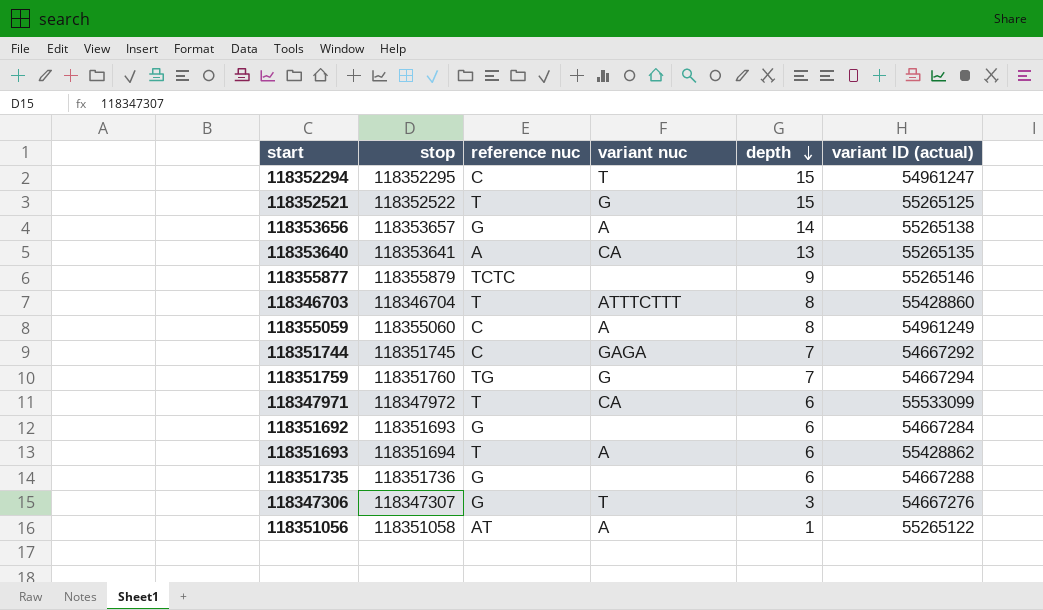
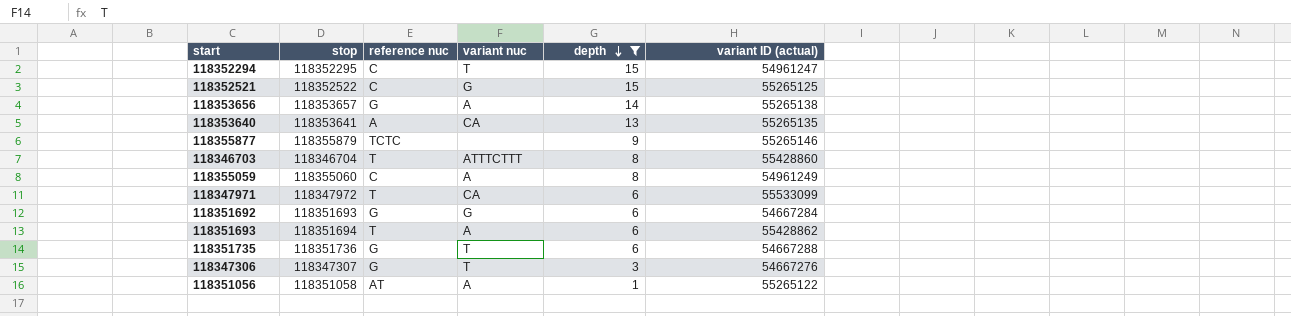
filter: none -> depth != 7
118352521 | reference nuc: T -> C
118351692 | variant nuc: none -> G
118351735 | variant nuc: none -> T

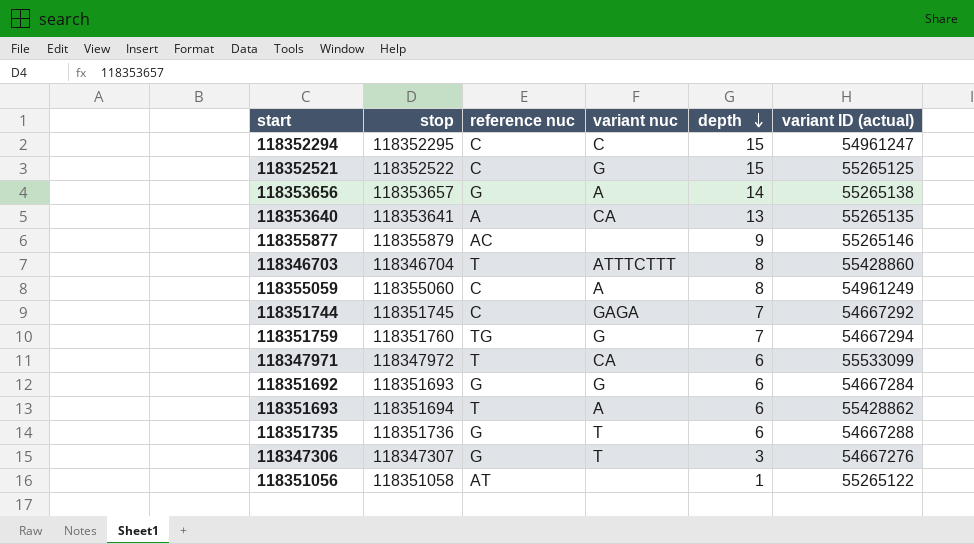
filter: depth != 7 -> none
118352294 | variant nuc: T -> C
118355877 | reference nuc: TCTC -> AC
118351056 | variant nuc: A -> none

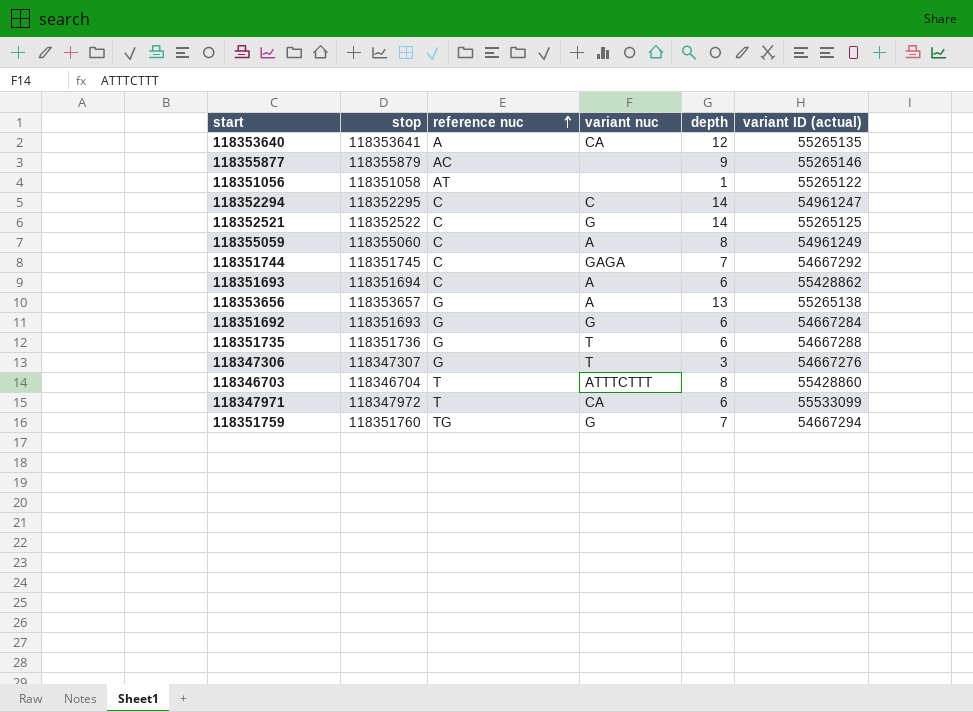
row order: depth descending -> reference nuc ascending
118353640 | depth: 13 -> 12
118352294 | depth: 15 -> 14
118352521 | depth: 15 -> 14
118351693 | reference nuc: T -> C
118353656 | depth: 14 -> 13

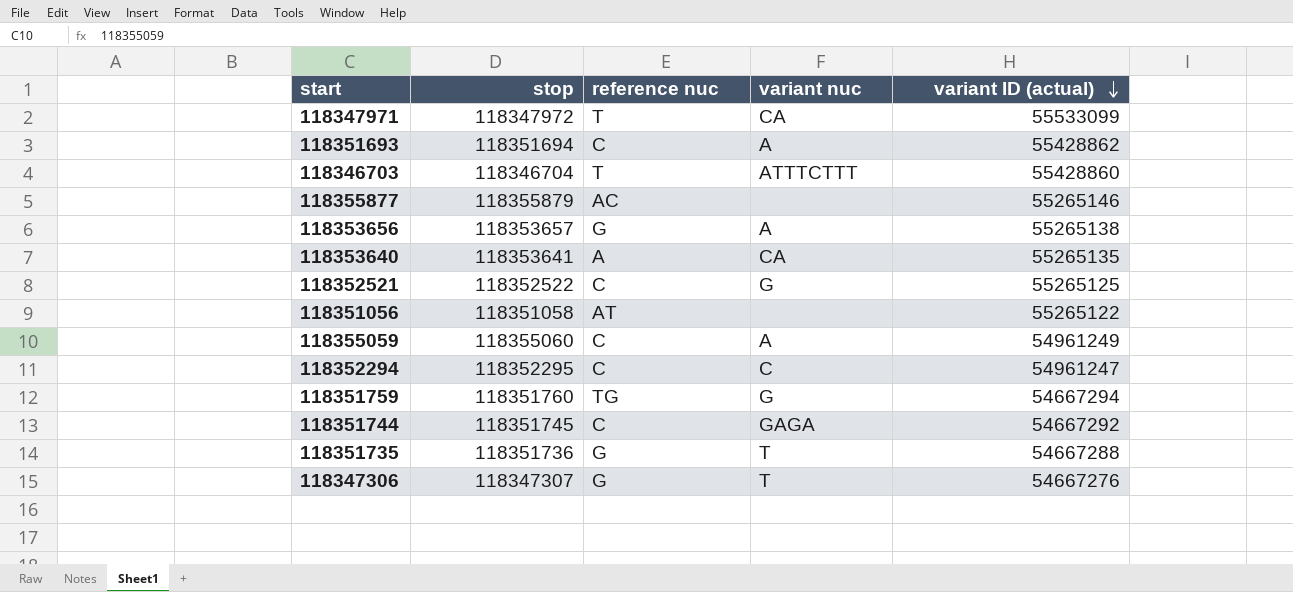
row order: reference nuc ascending -> variant ID (actual) descending
column depth | position: 5 -> none
row 118351692: 118351693 | G | G | 6 | 54667284 -> none

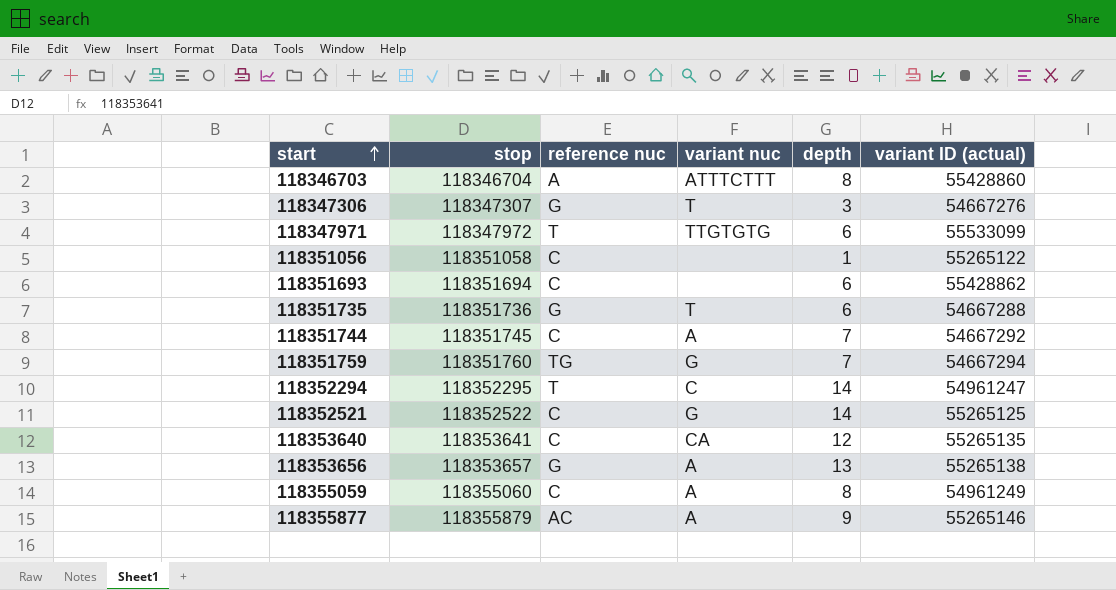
row order: variant ID (actual) descending -> start ascending
column depth | position: none -> 5
118346703 | reference nuc: T -> A
118347971 | variant nuc: CA -> TTGTGTG
118351056 | reference nuc: AT -> C
118351693 | variant nuc: A -> none
118351744 | variant nuc: GAGA -> A
118352294 | reference nuc: C -> T
118353640 | reference nuc: A -> C
118355877 | variant nuc: none -> A

